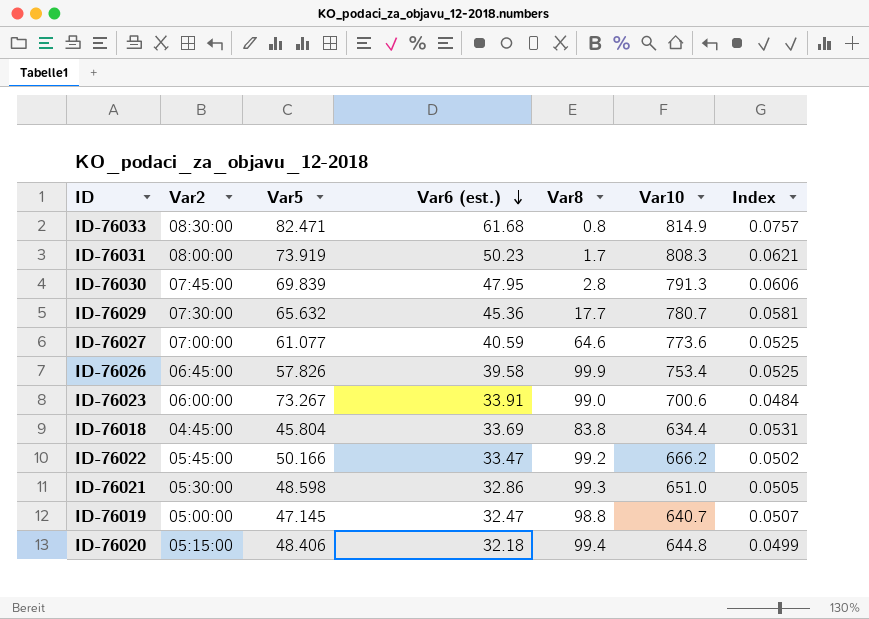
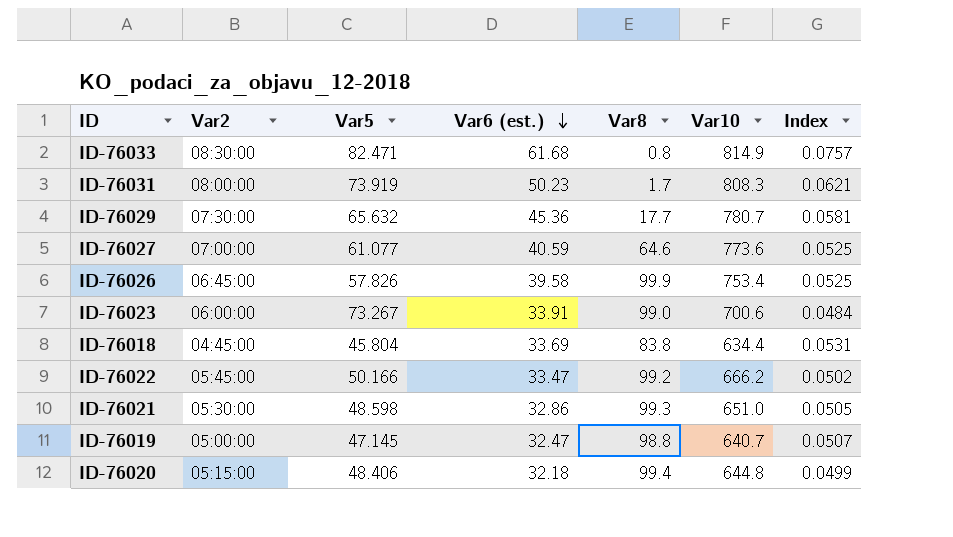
row ID-76030: 07:45:00 | 69.839 | 47.95 | 2.8 | 791.3 | 0.0606 -> none

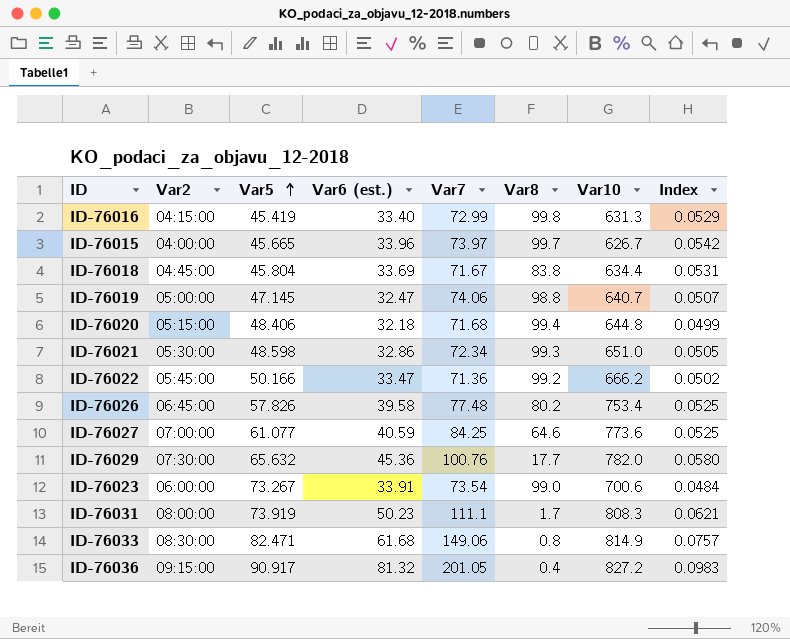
row order: Var6 (est.) descending -> Var5 ascending
column Var7 | position: none -> 5
row ID-76016: none -> 04:15:00 | 45.419 | 33.40 | 72.99 | 99.8 | 631.3 | 0.0529
row ID-76015: none -> 04:00:00 | 45.665 | 33.96 | 73.97 | 99.7 | 626.7 | 0.0542
ID-76026 | Var8: 99.9 -> 80.2
ID-76029 | Var10: 780.7 -> 782.0
ID-76029 | Index: 0.0581 -> 0.0580
row ID-76036: none -> 09:15:00 | 90.917 | 81.32 | 201.05 | 0.4 | 827.2 | 0.0983

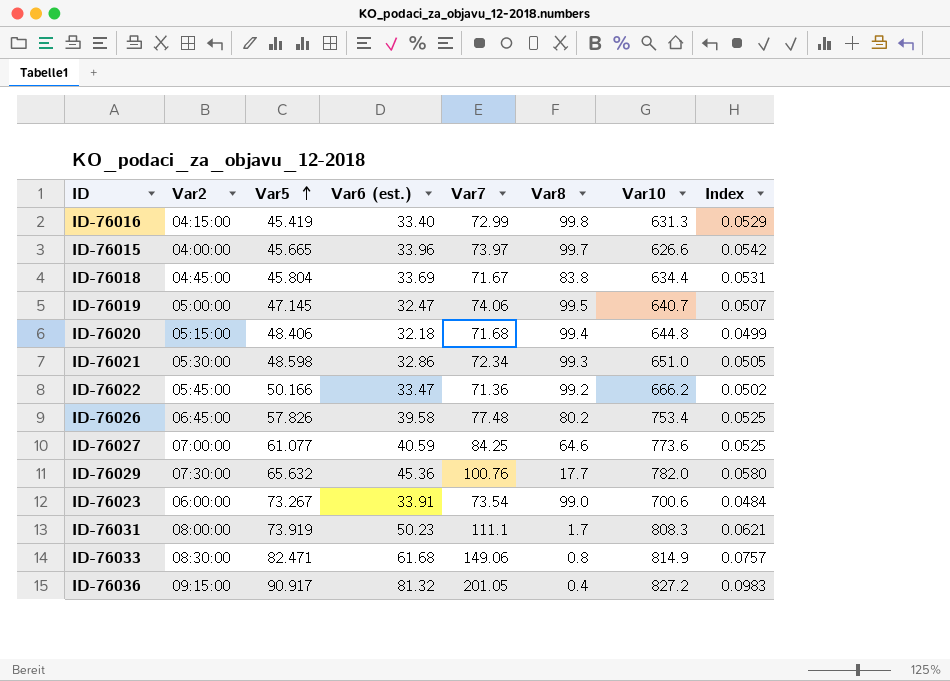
ID-76015 | Var10: 626.7 -> 626.6
ID-76019 | Var8: 98.8 -> 99.5

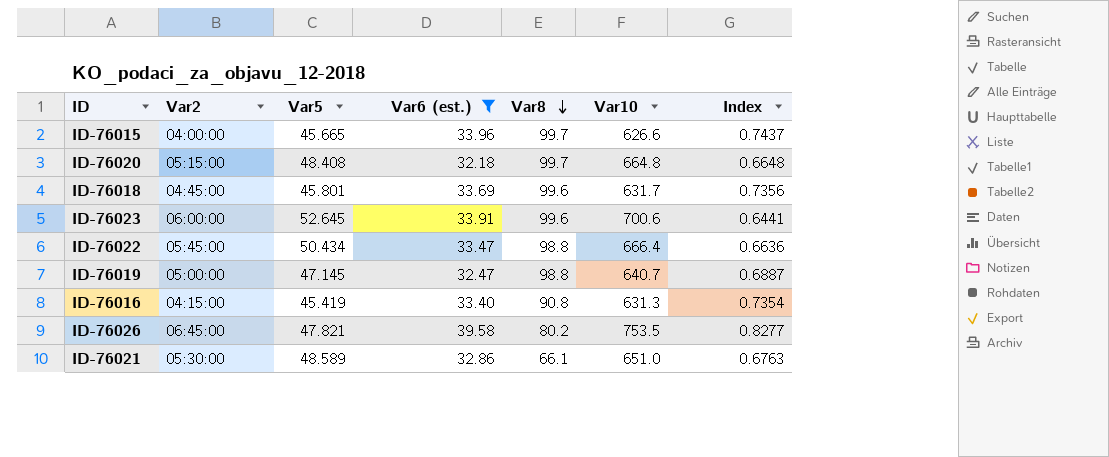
filter: none -> Var6 (est.) <= 39.58
row order: Var5 ascending -> Var8 descending
column Var7 | position: 5 -> none
column Index | formula: [Var6 (est.)] / [Var10] -> [Var6 (est.)] / [Var5]
ID-76020 | Var5: 48.406 -> 48.408
ID-76020 | Var8: 99.4 -> 99.7
ID-76020 | Var10: 644.8 -> 664.8
ID-76018 | Var5: 45.804 -> 45.801
ID-76018 | Var8: 83.8 -> 99.6
ID-76018 | Var10: 634.4 -> 631.7
ID-76023 | Var5: 73.267 -> 52.645
ID-76023 | Var8: 99.0 -> 99.6
ID-76022 | Var5: 50.166 -> 50.434
ID-76022 | Var8: 99.2 -> 98.8
ID-76022 | Var10: 666.2 -> 666.4
ID-76019 | Var8: 99.5 -> 98.8
ID-76016 | Var8: 99.8 -> 90.8
ID-76026 | Var5: 57.826 -> 47.821
ID-76026 | Var10: 753.4 -> 753.5
ID-76021 | Var5: 48.598 -> 48.589
ID-76021 | Var8: 99.3 -> 66.1

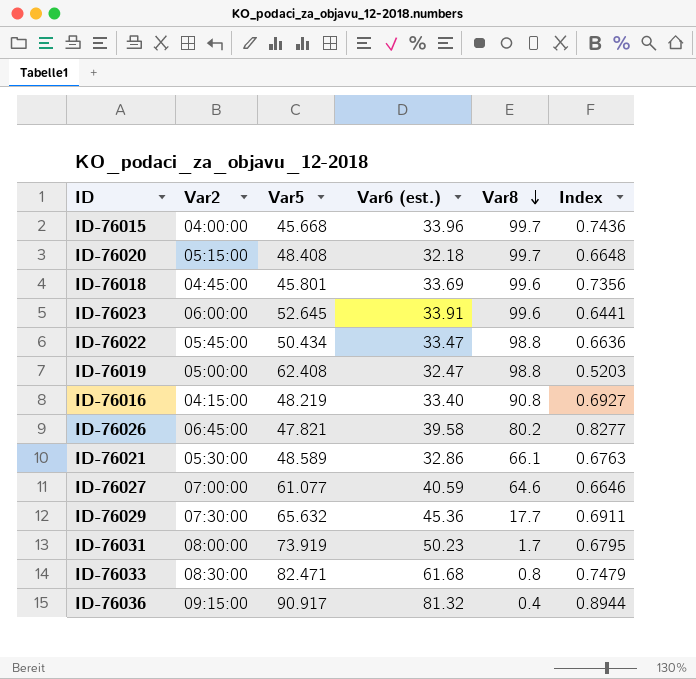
filter: Var6 (est.) <= 39.58 -> none
column Var10 | position: 6 -> none
ID-76015 | Var5: 45.665 -> 45.668
ID-76015 | Index: 0.7437 -> 0.7436
ID-76019 | Var5: 47.145 -> 62.408
ID-76019 | Index: 0.6887 -> 0.5203
ID-76016 | Var5: 45.419 -> 48.219
ID-76016 | Index: 0.7354 -> 0.6927

